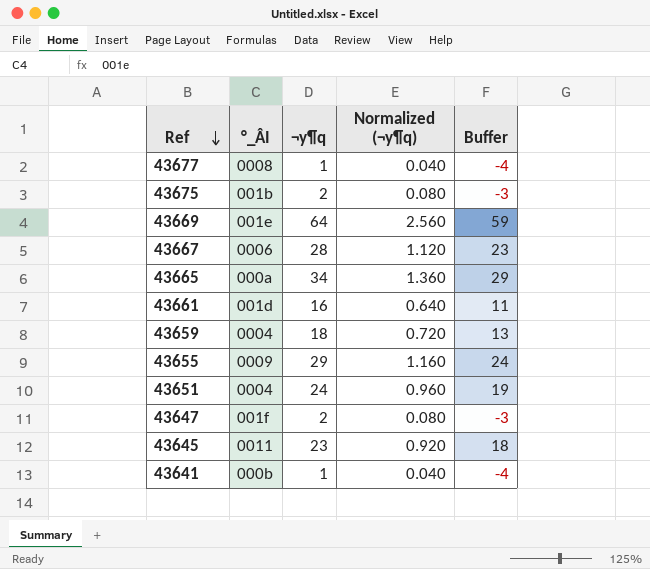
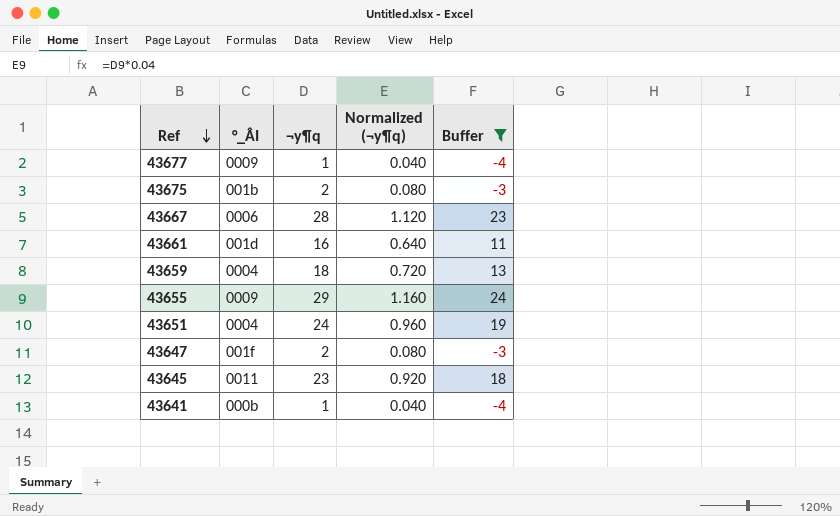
filter: none -> Buffer <= 24
43677 | °_ÂI: 0008 -> 0009

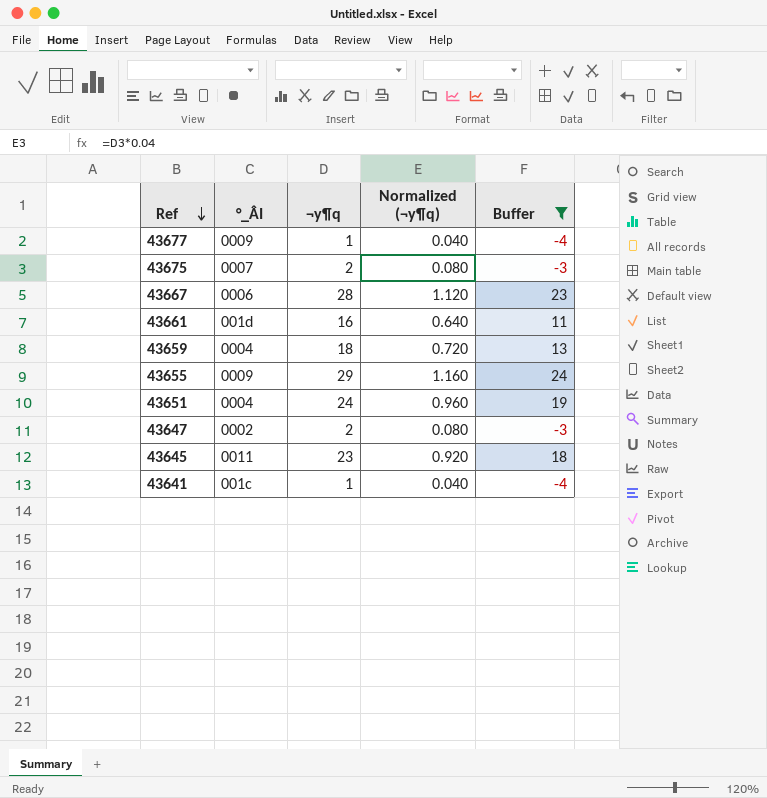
43675 | °_ÂI: 001b -> 0007
43647 | °_ÂI: 001f -> 0002
43641 | °_ÂI: 000b -> 001c

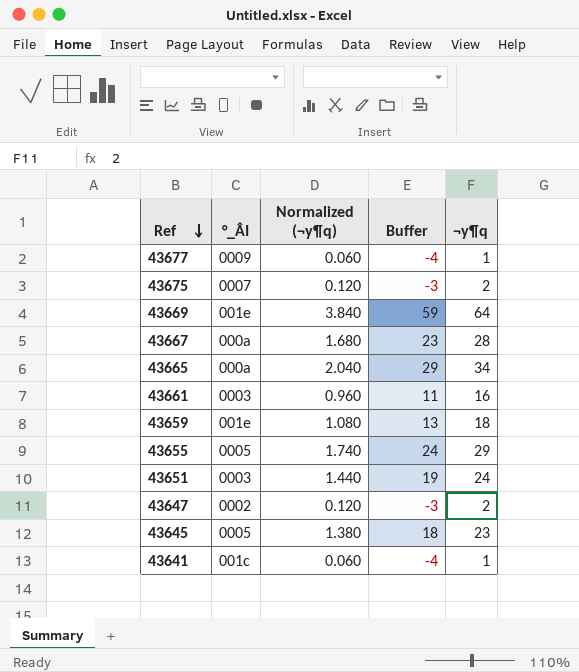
filter: Buffer <= 24 -> none
column Normalized (¬y¶q) | formula: [¬y¶q] * 0.04 -> [¬y¶q] * 0.06
column ¬y¶q | position: 3 -> 5
43667 | °_ÂI: 0006 -> 000a
43661 | °_ÂI: 001d -> 0003
43659 | °_ÂI: 0004 -> 001e
43655 | °_ÂI: 0009 -> 0005
43651 | °_ÂI: 0004 -> 0003
43645 | °_ÂI: 0011 -> 0005

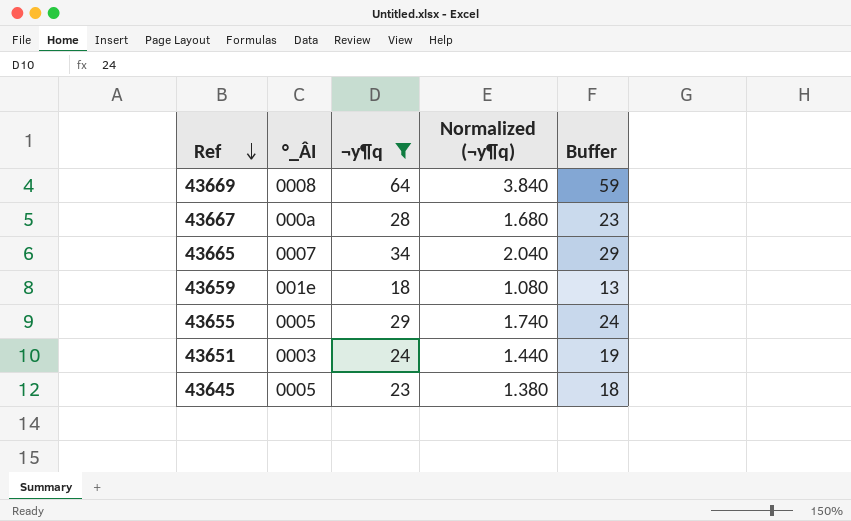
filter: none -> ¬y¶q >= 18
column ¬y¶q | position: 5 -> 3
43669 | °_ÂI: 001e -> 0008
43665 | °_ÂI: 000a -> 0007

